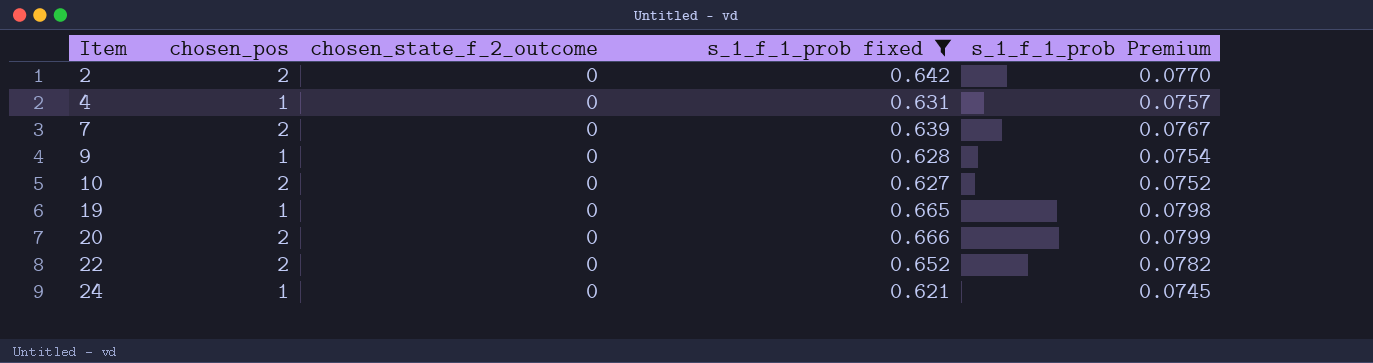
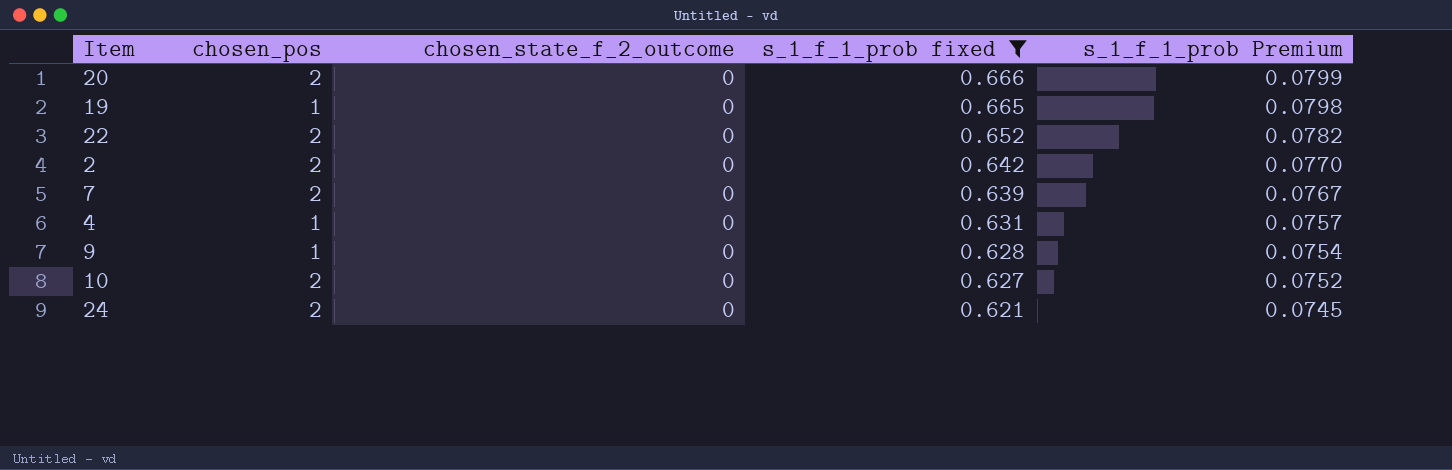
row order: Item ascending -> s_1_f_1_prob fixed descending
24 | chosen_pos: 1 -> 2

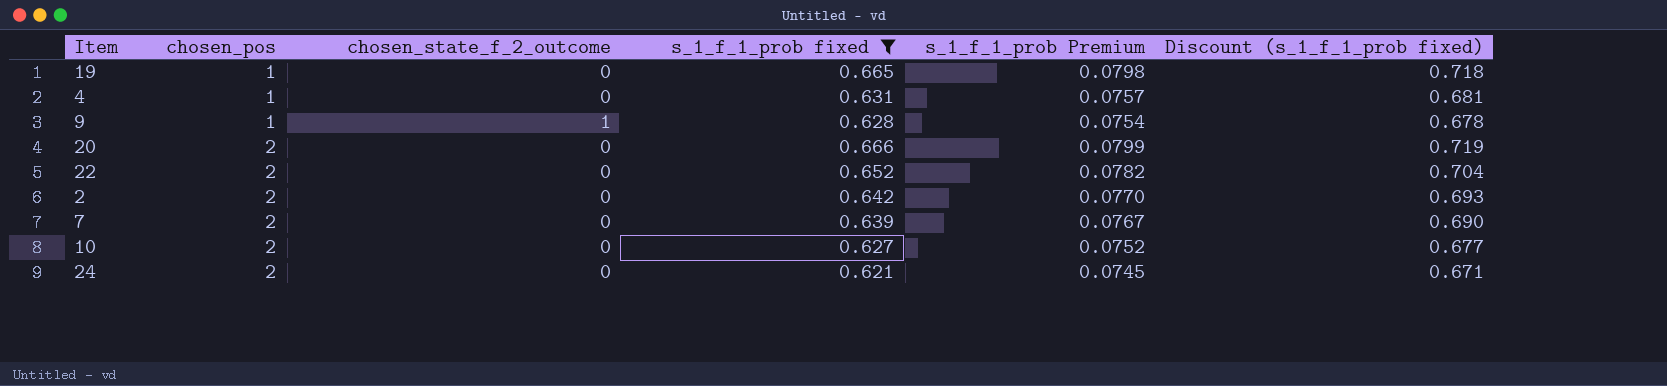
row order: s_1_f_1_prob fixed descending -> chosen_pos ascending
column Discount (s_1_f_1_prob fixed) | formula: none -> [s_1_f_1_prob fixed] * 1.08
9 | chosen_state_f_2_outcome: 0 -> 1

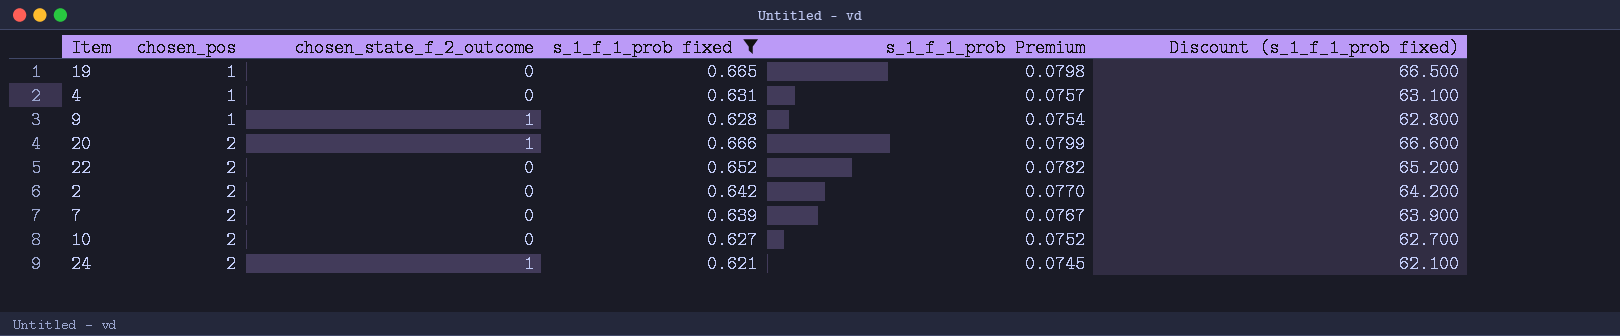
column Discount (s_1_f_1_prob fixed) | formula: [s_1_f_1_prob fixed] * 1.08 -> [s_1_f_1_prob fixed] * 100
20 | chosen_state_f_2_outcome: 0 -> 1
24 | chosen_state_f_2_outcome: 0 -> 1

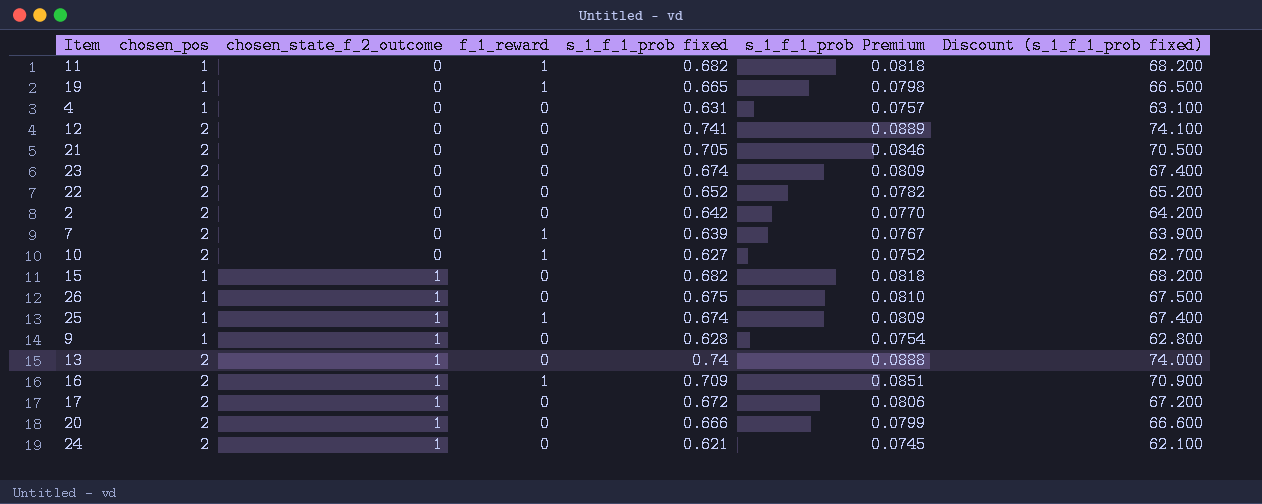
filter: s_1_f_1_prob fixed <= 0.666 -> none
row order: chosen_pos ascending -> chosen_state_f_2_outcome ascending
column f_1_reward | position: none -> 4

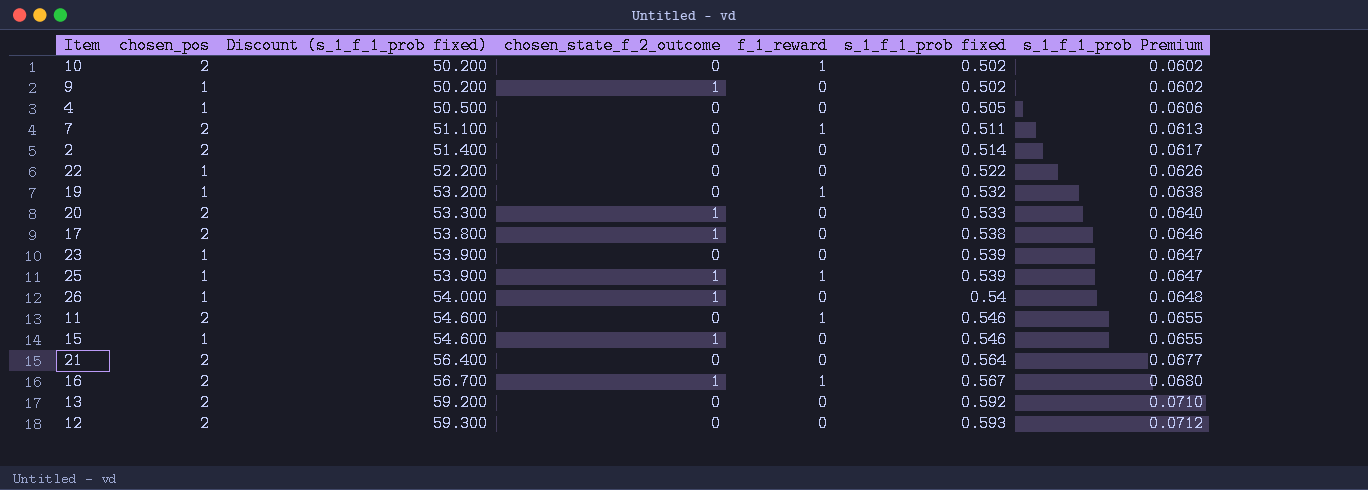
row order: chosen_state_f_2_outcome ascending -> Discount (s_1_f_1_prob fixed) ascending
column Discount (s_1_f_1_prob fixed) | position: 7 -> 3
row 24: 2 | 1 | 0 | 0.621 | 0.0745 | 62.100 -> none
10 | Discount (s_1_f_1_prob fixed): 62.700 -> 50.200
10 | s_1_f_1_prob fixed: 0.627 -> 0.502
10 | s_1_f_1_prob Premium: 0.0752 -> 0.0602
9 | Discount (s_1_f_1_prob fixed): 62.800 -> 50.200
9 | s_1_f_1_prob fixed: 0.628 -> 0.502
9 | s_1_f_1_prob Premium: 0.0754 -> 0.0602
4 | Discount (s_1_f_1_prob fixed): 63.100 -> 50.500
4 | s_1_f_1_prob fixed: 0.631 -> 0.505
4 | s_1_f_1_prob Premium: 0.0757 -> 0.0606
7 | Discount (s_1_f_1_prob fixed): 63.900 -> 51.100
7 | s_1_f_1_prob fixed: 0.639 -> 0.511
7 | s_1_f_1_prob Premium: 0.0767 -> 0.0613
2 | Discount (s_1_f_1_prob fixed): 64.200 -> 51.400
2 | s_1_f_1_prob fixed: 0.642 -> 0.514
2 | s_1_f_1_prob Premium: 0.0770 -> 0.0617
22 | chosen_pos: 2 -> 1
22 | Discount (s_1_f_1_prob fixed): 65.200 -> 52.200
22 | s_1_f_1_prob fixed: 0.652 -> 0.522
22 | s_1_f_1_prob Premium: 0.0782 -> 0.0626
19 | Discount (s_1_f_1_prob fixed): 66.500 -> 53.200
19 | s_1_f_1_prob fixed: 0.665 -> 0.532
19 | s_1_f_1_prob Premium: 0.0798 -> 0.0638
20 | Discount (s_1_f_1_prob fixed): 66.600 -> 53.300
20 | s_1_f_1_prob fixed: 0.666 -> 0.533
20 | s_1_f_1_prob Premium: 0.0799 -> 0.0640
17 | Discount (s_1_f_1_prob fixed): 67.200 -> 53.800
17 | s_1_f_1_prob fixed: 0.672 -> 0.538
17 | s_1_f_1_prob Premium: 0.0806 -> 0.0646
23 | chosen_pos: 2 -> 1
23 | Discount (s_1_f_1_prob fixed): 67.400 -> 53.900
23 | s_1_f_1_prob fixed: 0.674 -> 0.539
23 | s_1_f_1_prob Premium: 0.0809 -> 0.0647
25 | Discount (s_1_f_1_prob fixed): 67.400 -> 53.900
25 | s_1_f_1_prob fixed: 0.674 -> 0.539
25 | s_1_f_1_prob Premium: 0.0809 -> 0.0647
26 | Discount (s_1_f_1_prob fixed): 67.500 -> 54.000
26 | s_1_f_1_prob fixed: 0.675 -> 0.54
26 | s_1_f_1_prob Premium: 0.0810 -> 0.0648
11 | chosen_pos: 1 -> 2
11 | Discount (s_1_f_1_prob fixed): 68.200 -> 54.600
11 | s_1_f_1_prob fixed: 0.682 -> 0.546
11 | s_1_f_1_prob Premium: 0.0818 -> 0.0655
15 | Discount (s_1_f_1_prob fixed): 68.200 -> 54.600
15 | s_1_f_1_prob fixed: 0.682 -> 0.546
15 | s_1_f_1_prob Premium: 0.0818 -> 0.0655
21 | Discount (s_1_f_1_prob fixed): 70.500 -> 56.400
21 | s_1_f_1_prob fixed: 0.705 -> 0.564
21 | s_1_f_1_prob Premium: 0.0846 -> 0.0677
16 | Discount (s_1_f_1_prob fixed): 70.900 -> 56.700
16 | s_1_f_1_prob fixed: 0.709 -> 0.567
16 | s_1_f_1_prob Premium: 0.0851 -> 0.0680
13 | Discount (s_1_f_1_prob fixed): 74.000 -> 59.200
13 | chosen_state_f_2_outcome: 1 -> 0
13 | s_1_f_1_prob fixed: 0.74 -> 0.592
13 | s_1_f_1_prob Premium: 0.0888 -> 0.0710
12 | Discount (s_1_f_1_prob fixed): 74.100 -> 59.300
12 | s_1_f_1_prob fixed: 0.741 -> 0.593
12 | s_1_f_1_prob Premium: 0.0889 -> 0.0712

